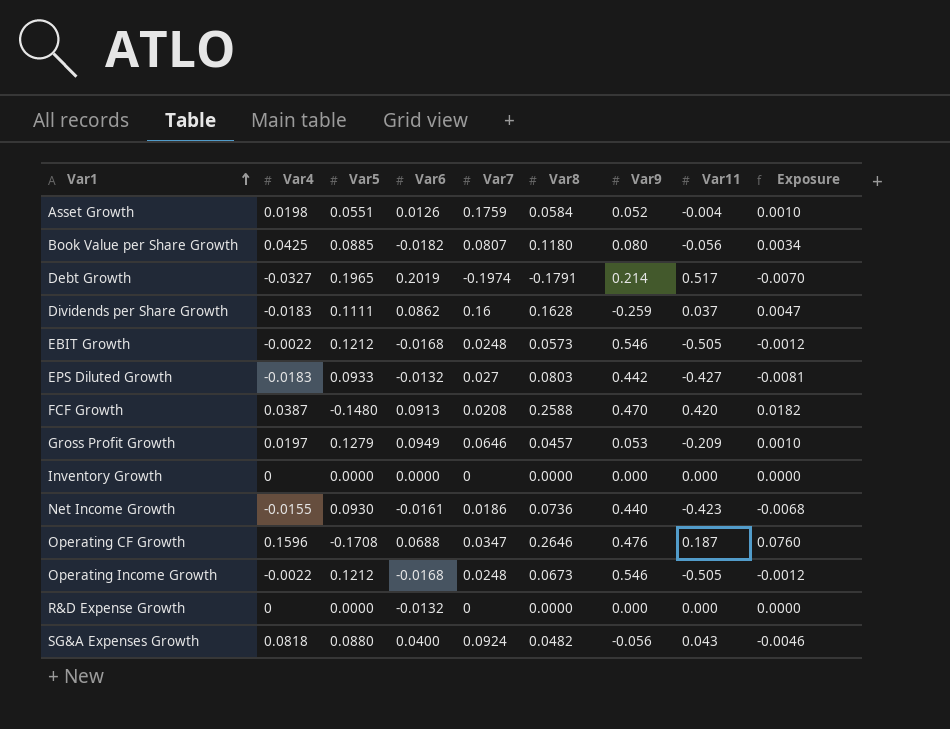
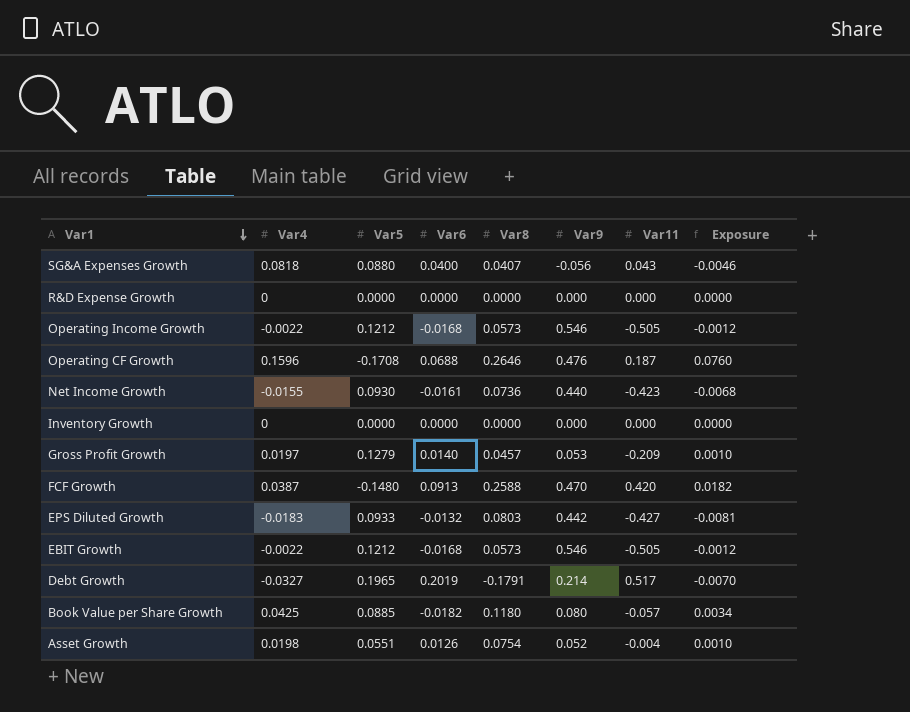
row order: Var1 ascending -> Var1 descending
column Var7 | position: 5 -> none
row Dividends per Share Growth: -0.0183 | 0.1111 | 0.0862 | 0.16 | 0.1628 | -0.259 | 0.037 | 0.0047 -> none
SG&A Expenses Growth | Var8: 0.0482 -> 0.0407
R&D Expense Growth | Var6: -0.0132 -> 0.0000
Operating Income Growth | Var8: 0.0673 -> 0.0573
Gross Profit Growth | Var6: 0.0949 -> 0.0140
Book Value per Share Growth | Var11: -0.056 -> -0.057
Asset Growth | Var8: 0.0584 -> 0.0754

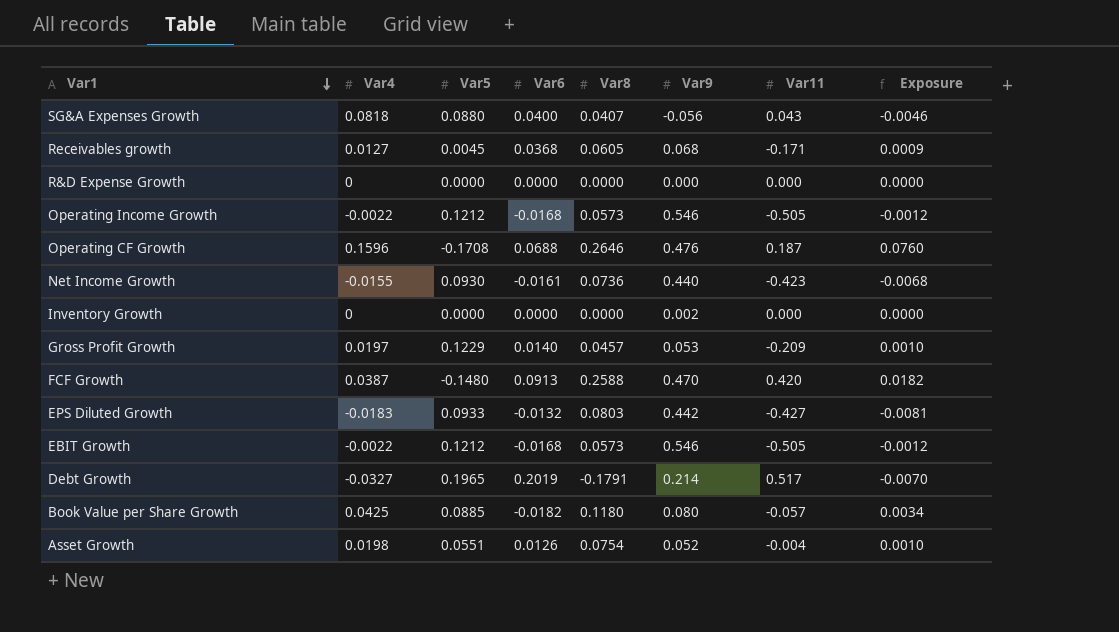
row Receivables growth: none -> 0.0127 | 0.0045 | 0.0368 | 0.0605 | 0.068 | -0.171 | 0.0009
Inventory Growth | Var9: 0.000 -> 0.002
Gross Profit Growth | Var5: 0.1279 -> 0.1229

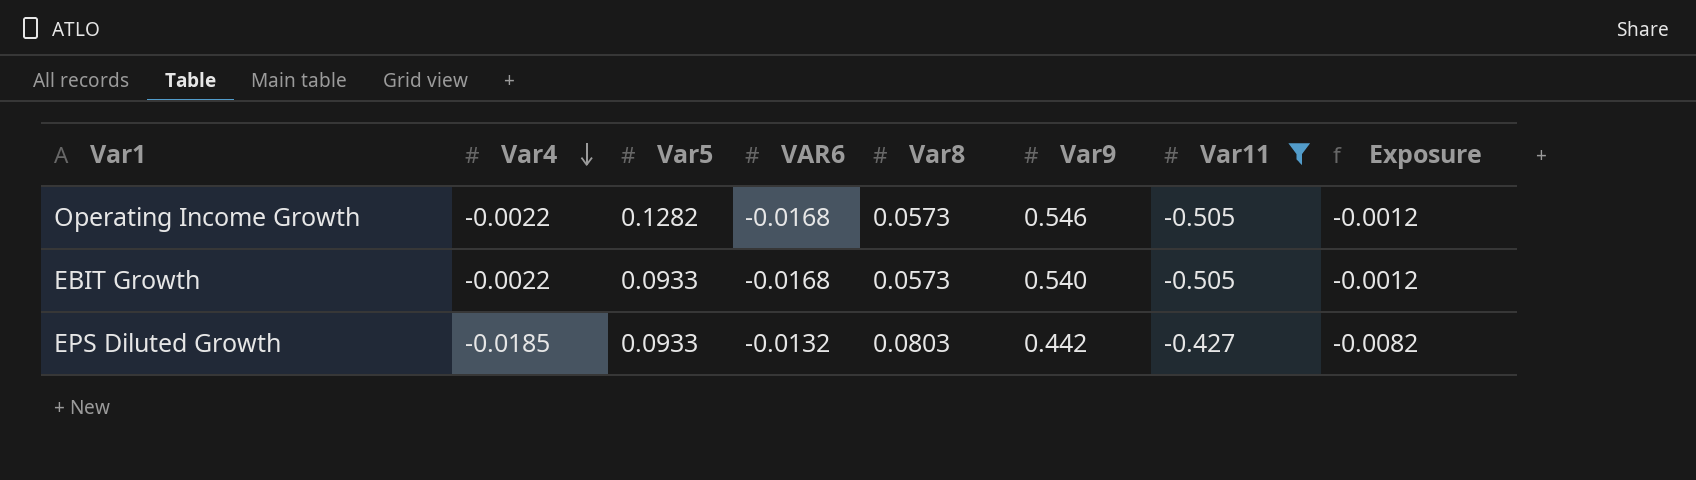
filter: none -> Var11 <= -0.427
row order: Var1 descending -> Var4 descending
column name: Var6 -> VAR6
Operating Income Growth | Var5: 0.1212 -> 0.1282
EBIT Growth | Var5: 0.1212 -> 0.0933
EBIT Growth | Var9: 0.546 -> 0.540
EPS Diluted Growth | Var4: -0.0183 -> -0.0185
EPS Diluted Growth | Exposure: -0.0081 -> -0.0082

